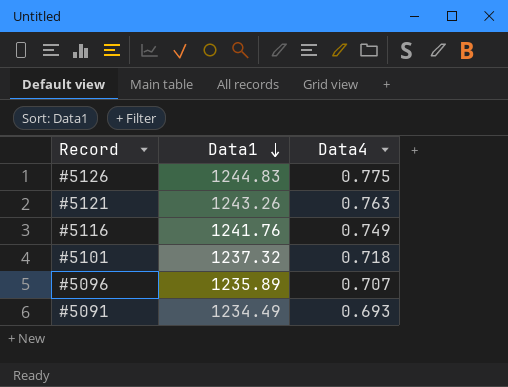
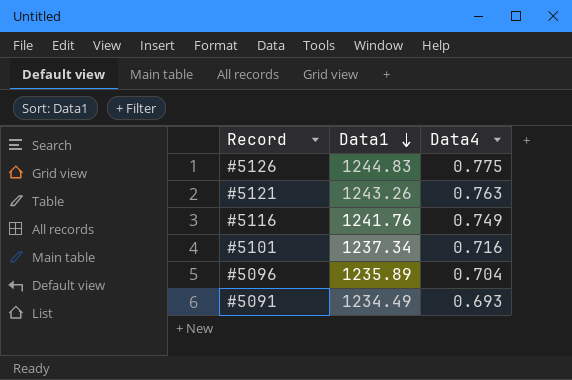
#5101 | Data1: 1237.32 -> 1237.34
#5101 | Data4: 0.718 -> 0.716
#5096 | Data4: 0.707 -> 0.704

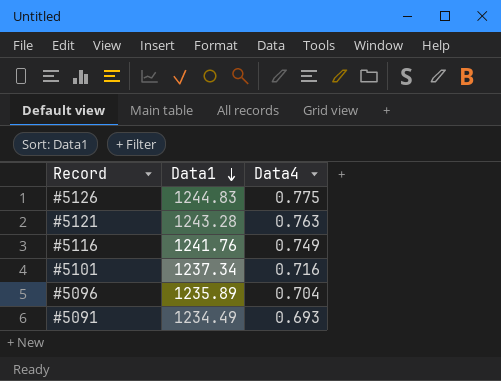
#5121 | Data1: 1243.26 -> 1243.28

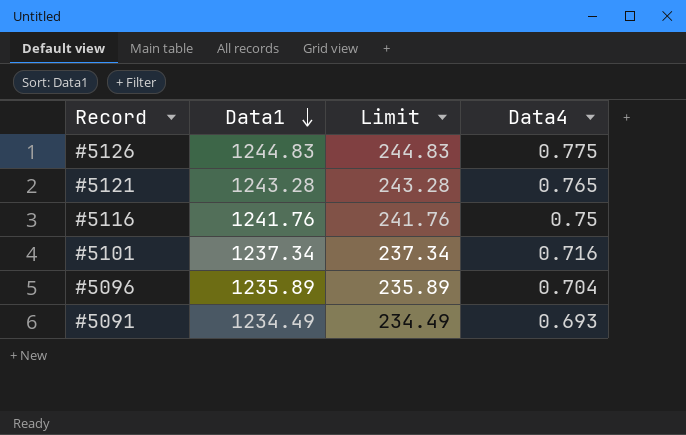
column Limit | formula: none -> [Data1] - 1000
#5121 | Data4: 0.763 -> 0.765
#5116 | Data4: 0.749 -> 0.75

